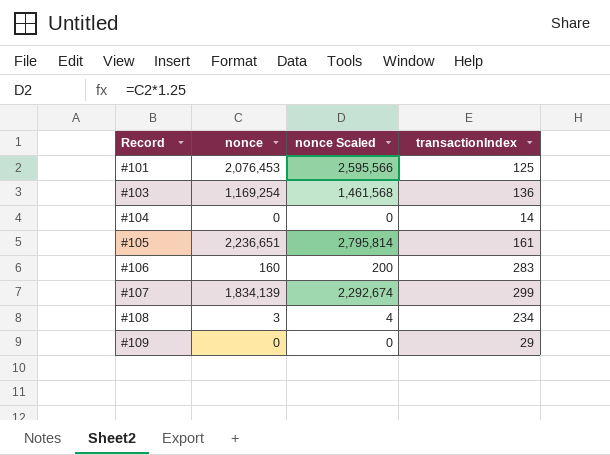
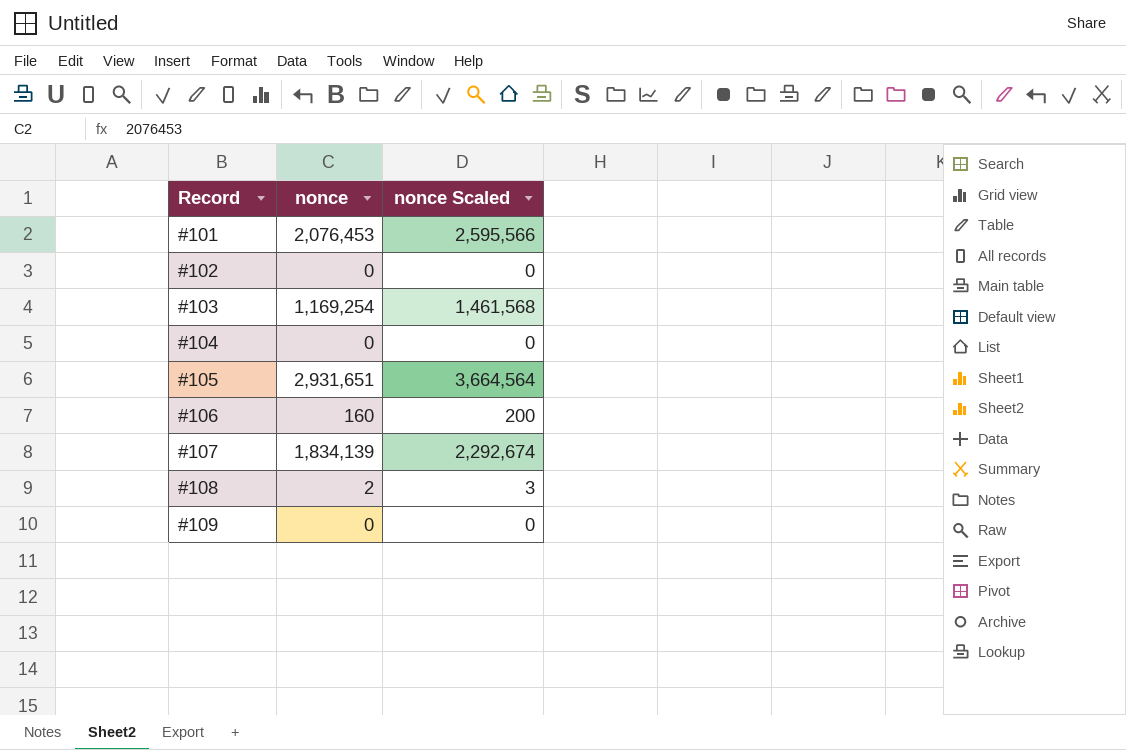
column transactionIndex | position: 4 -> none
row #102: none -> 0 | 0
#105 | nonce: 2,236,651 -> 2,931,651
#105 | nonce Scaled: 2,795,814 -> 3,664,564
#108 | nonce: 3 -> 2
#108 | nonce Scaled: 4 -> 3

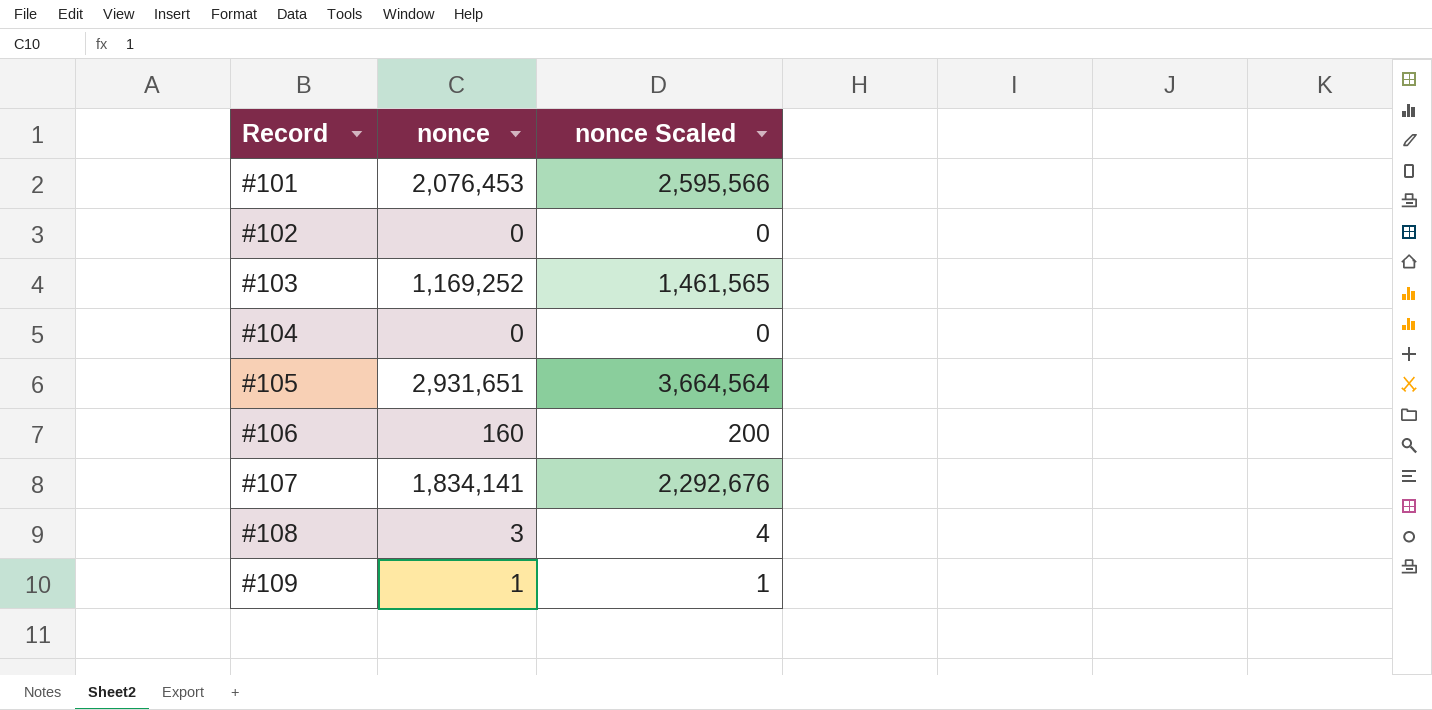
#103 | nonce: 1,169,254 -> 1,169,252
#103 | nonce Scaled: 1,461,568 -> 1,461,565
#107 | nonce: 1,834,139 -> 1,834,141
#107 | nonce Scaled: 2,292,674 -> 2,292,676
#108 | nonce: 2 -> 3
#108 | nonce Scaled: 3 -> 4
#109 | nonce: 0 -> 1
#109 | nonce Scaled: 0 -> 1

